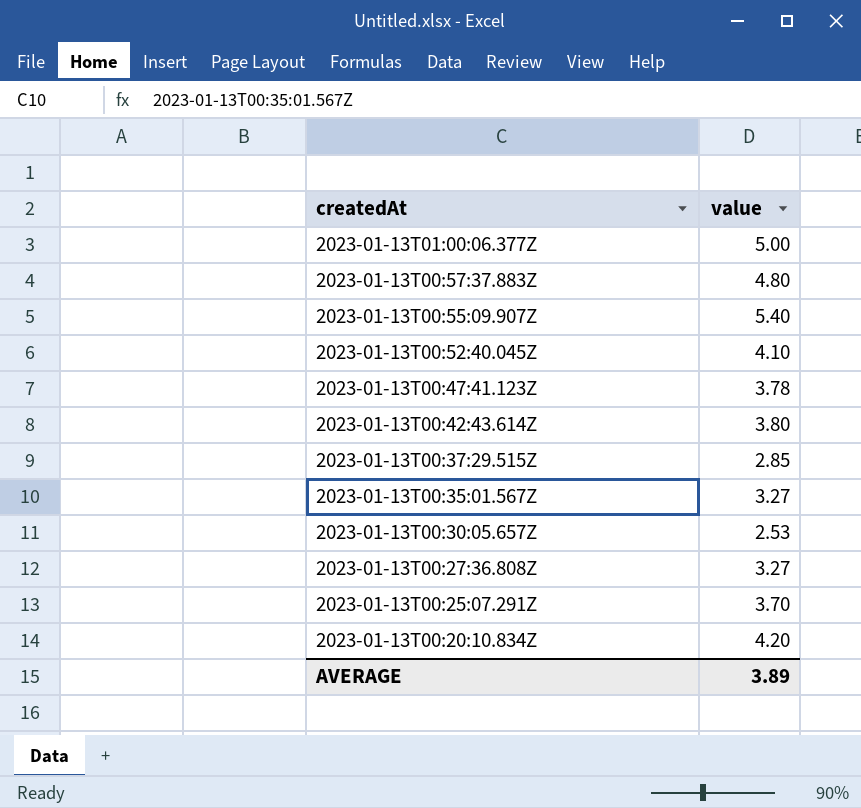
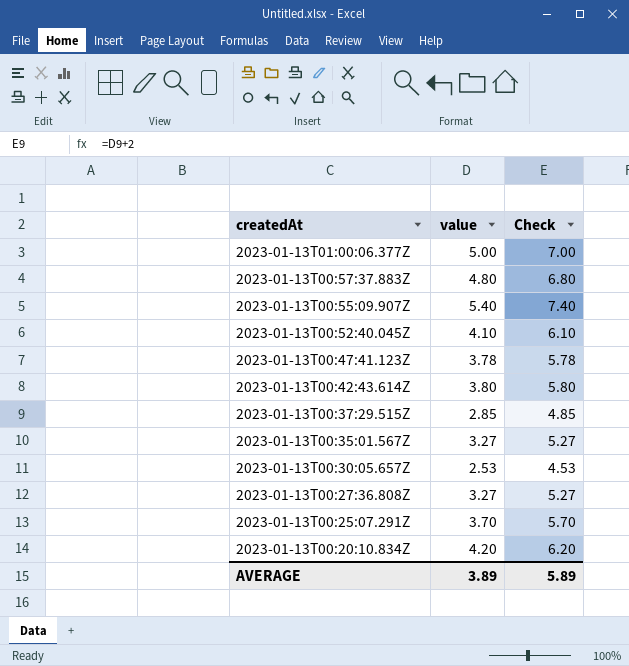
column Check | formula: none -> [value] + 2

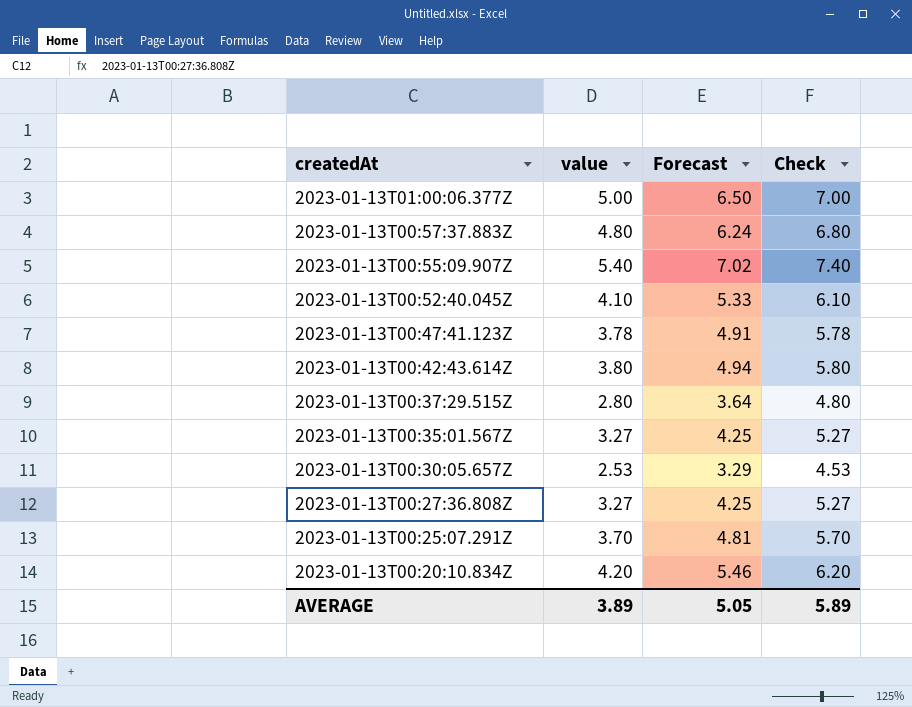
column Forecast | formula: none -> [value] * 1.3
2023-01-13T00:37:29.515Z | value: 2.85 -> 2.80
2023-01-13T00:37:29.515Z | Check: 4.85 -> 4.80

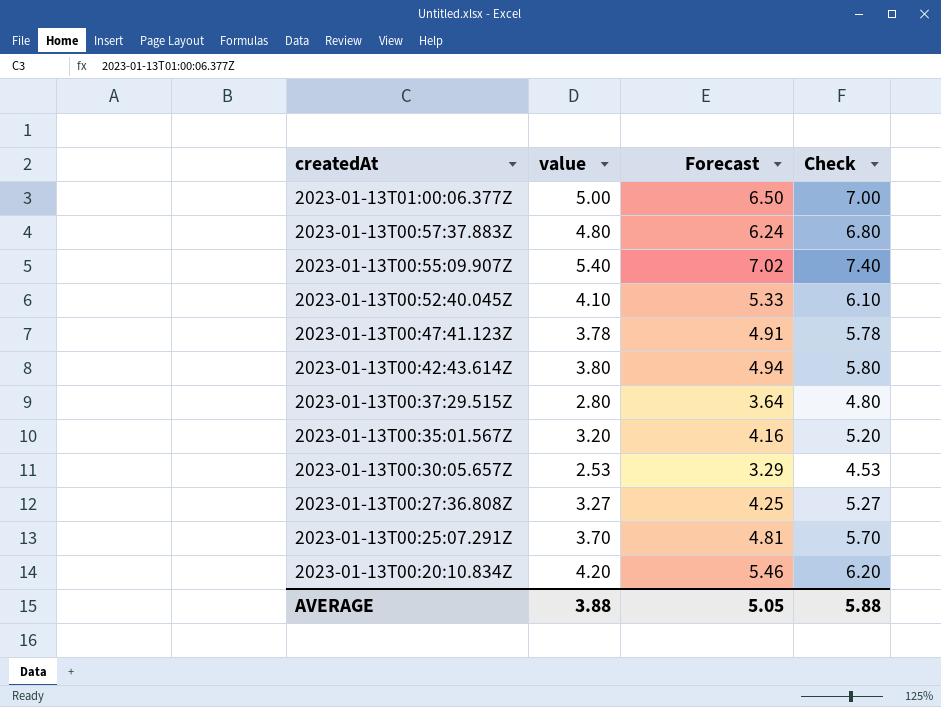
2023-01-13T00:35:01.567Z | value: 3.27 -> 3.20
2023-01-13T00:35:01.567Z | Forecast: 4.25 -> 4.16
2023-01-13T00:35:01.567Z | Check: 5.27 -> 5.20
AVERAGE | value: 3.89 -> 3.88
AVERAGE | Check: 5.89 -> 5.88

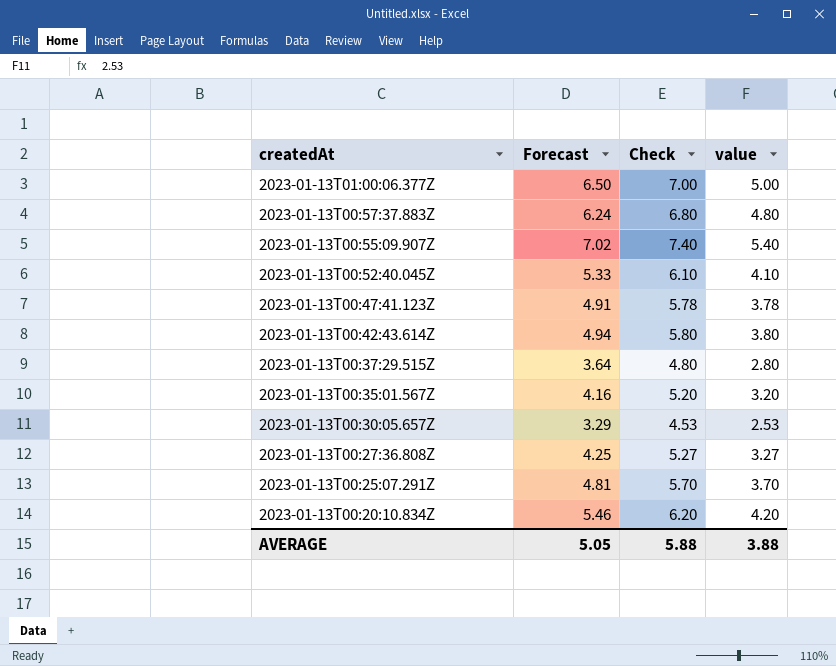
column value | position: 2 -> 4

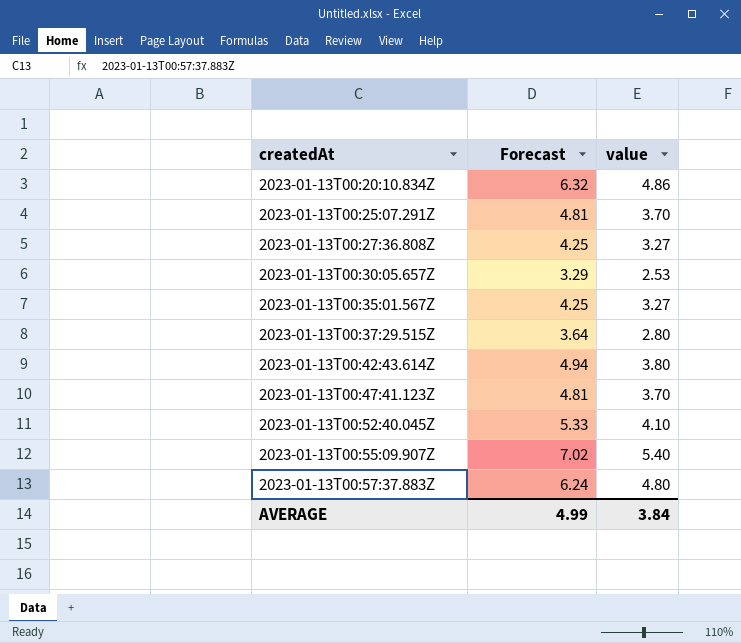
row order: createdAt descending -> createdAt ascending
column Check | formula: [value] + 2 -> none
row 2023-01-13T01:00:06.377Z: 6.50 | 7.00 | 5.00 -> none
2023-01-13T00:20:10.834Z | Forecast: 5.46 -> 6.32
2023-01-13T00:20:10.834Z | value: 4.20 -> 4.86
2023-01-13T00:35:01.567Z | Forecast: 4.16 -> 4.25
2023-01-13T00:35:01.567Z | value: 3.20 -> 3.27
2023-01-13T00:47:41.123Z | Forecast: 4.91 -> 4.81
2023-01-13T00:47:41.123Z | value: 3.78 -> 3.70
AVERAGE | Forecast: 5.05 -> 4.99
AVERAGE | value: 3.88 -> 3.84

